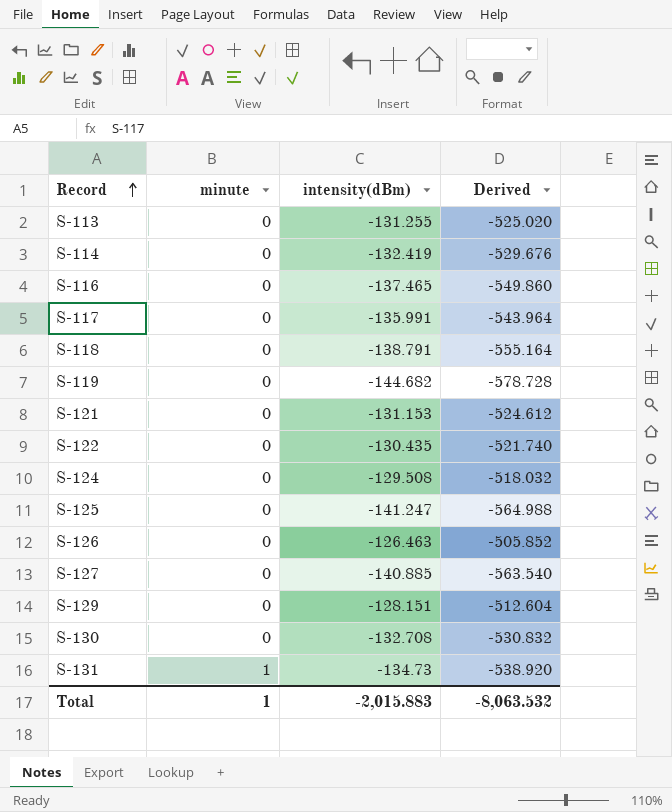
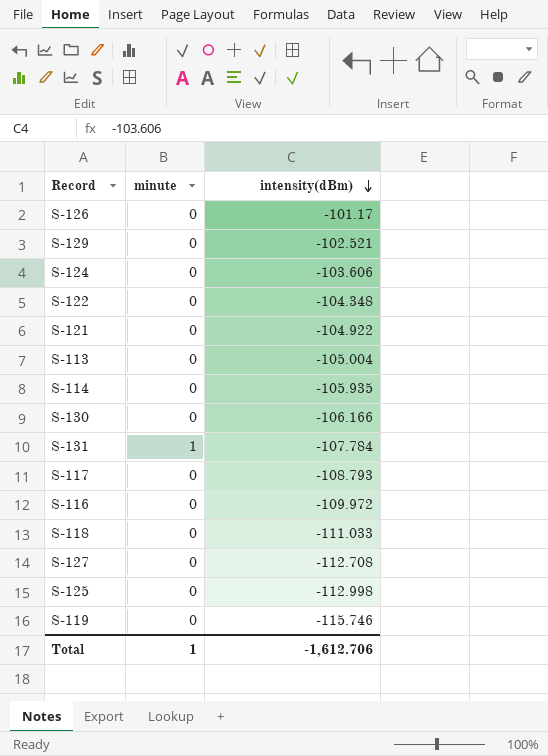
row order: Record ascending -> intensity(dBm) descending
column Derived | formula: [intensity(dBm)] * 4 -> none
S-126 | intensity(dBm): -126.463 -> -101.17
S-129 | intensity(dBm): -128.151 -> -102.521
S-124 | intensity(dBm): -129.508 -> -103.606
S-122 | intensity(dBm): -130.435 -> -104.348
S-121 | intensity(dBm): -131.153 -> -104.922
S-113 | intensity(dBm): -131.255 -> -105.004
S-114 | intensity(dBm): -132.419 -> -105.935
S-130 | intensity(dBm): -132.708 -> -106.166
S-131 | intensity(dBm): -134.73 -> -107.784
S-117 | intensity(dBm): -135.991 -> -108.793
S-116 | intensity(dBm): -137.465 -> -109.972
S-118 | intensity(dBm): -138.791 -> -111.033
S-127 | intensity(dBm): -140.885 -> -112.708
S-125 | intensity(dBm): -141.247 -> -112.998
S-119 | intensity(dBm): -144.682 -> -115.746
Total | intensity(dBm): -2,015.883 -> -1,612.706

